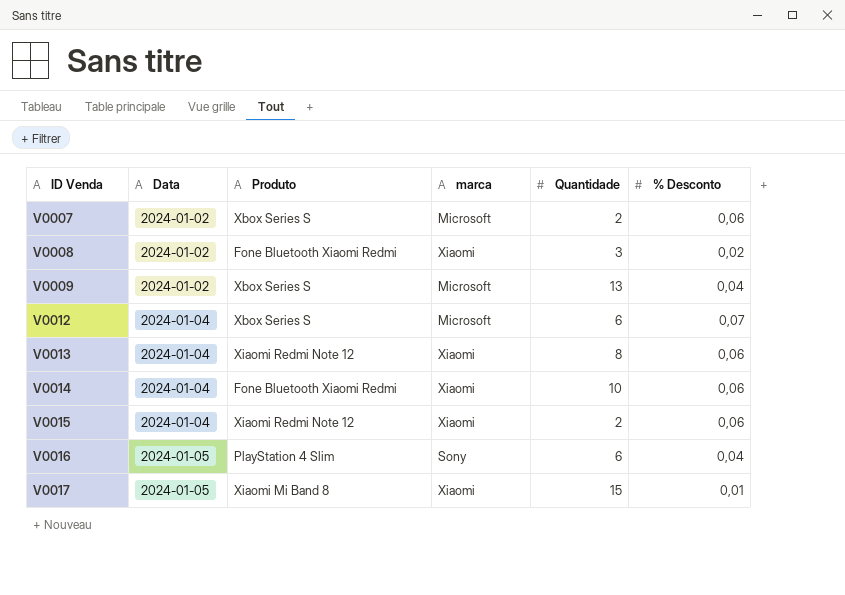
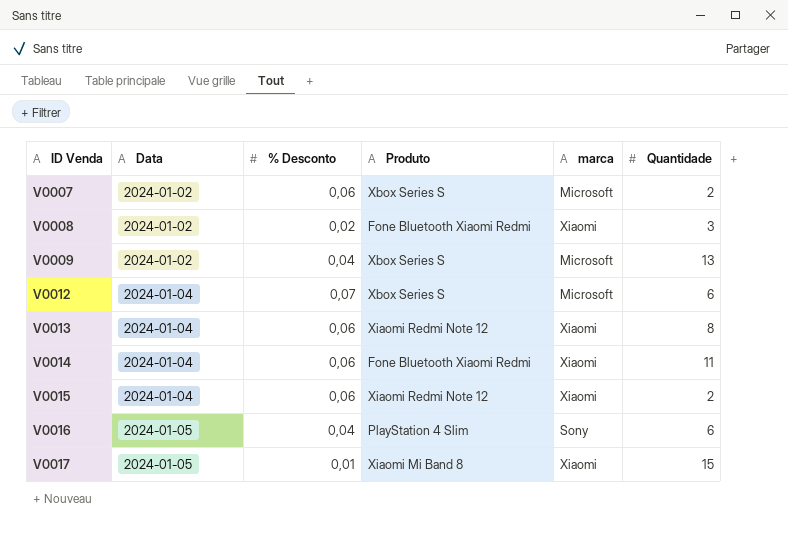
column % Desconto | position: 6 -> 3
V0014 | Quantidade: 10 -> 11

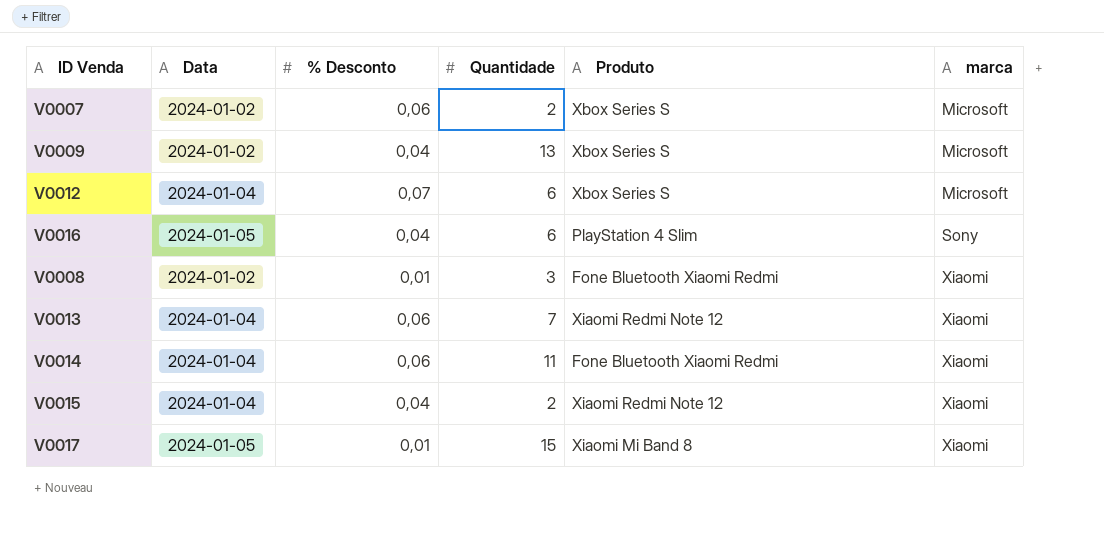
row order: ID Venda ascending -> marca ascending
column Quantidade | position: 6 -> 4
V0008 | % Desconto: 0,02 -> 0,01
V0013 | Quantidade: 8 -> 7
V0015 | % Desconto: 0,06 -> 0,04

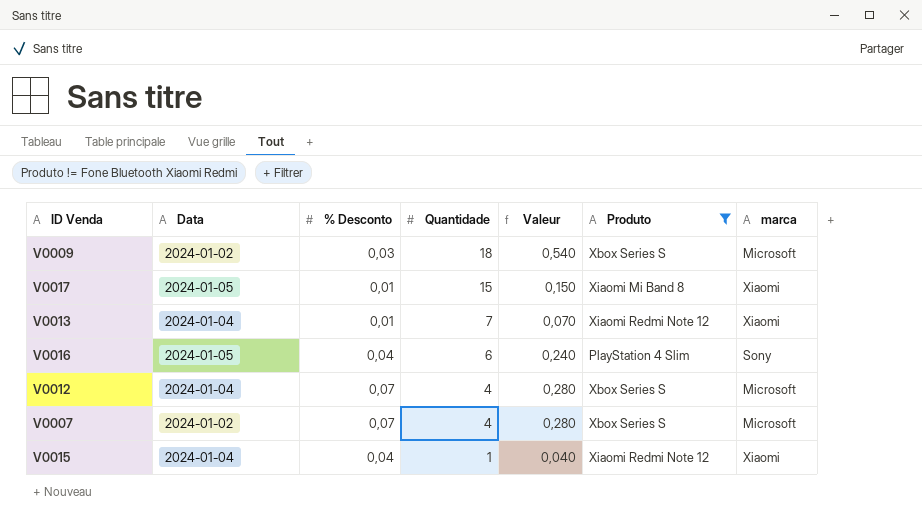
filter: none -> Produto != Fone Bluetooth Xiaomi Redmi
row order: marca ascending -> Quantidade descending
column Valeur | formula: none -> [% Desconto] * [Quantidade]
V0009 | % Desconto: 0,04 -> 0,03
V0009 | Quantidade: 13 -> 18
V0013 | % Desconto: 0,06 -> 0,01
V0012 | Quantidade: 6 -> 4
V0007 | % Desconto: 0,06 -> 0,07
V0007 | Quantidade: 2 -> 4
V0015 | Quantidade: 2 -> 1

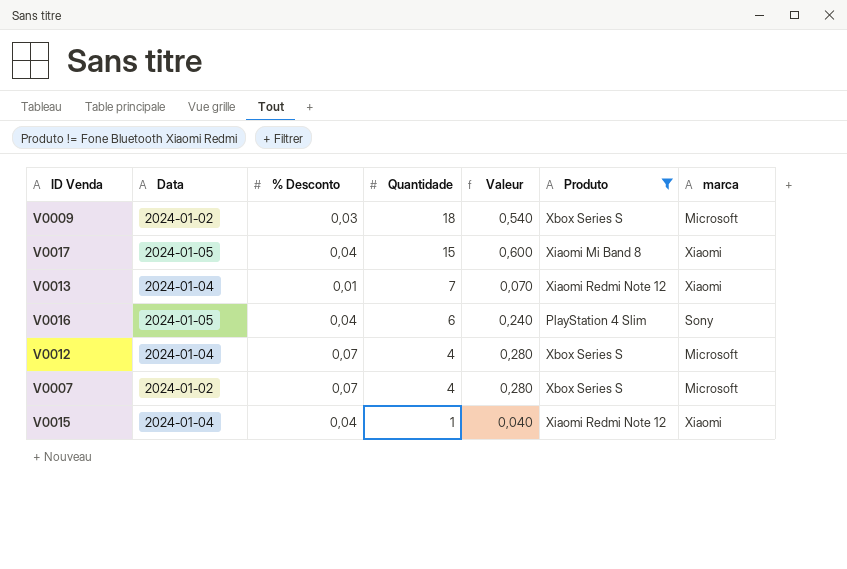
V0017 | % Desconto: 0,01 -> 0,04
V0017 | Valeur: 0,150 -> 0,600

